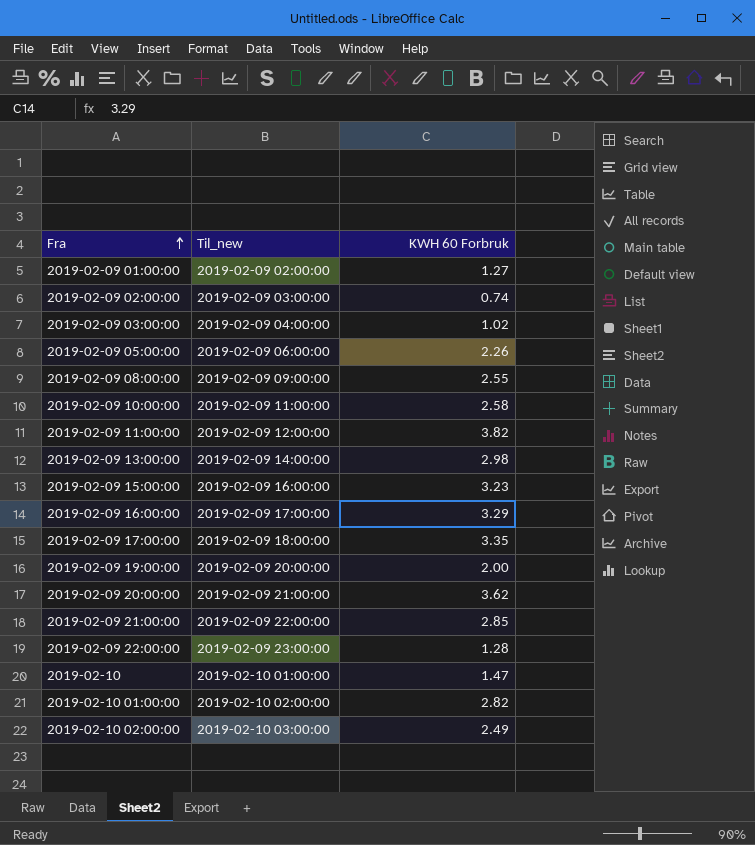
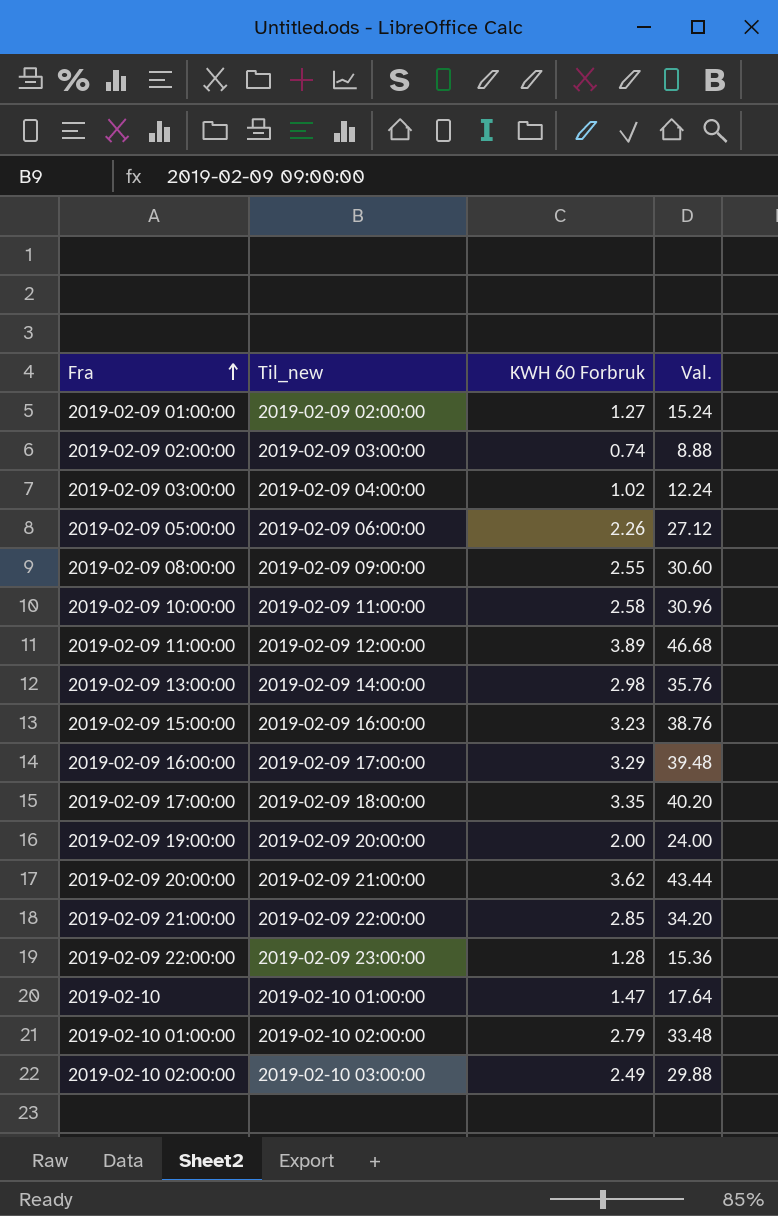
column Val. | formula: none -> [KWH 60 Forbruk] * 12
2019-02-09 11:00:00 | KWH 60 Forbruk: 3.82 -> 3.89
2019-02-10 01:00:00 | KWH 60 Forbruk: 2.82 -> 2.79

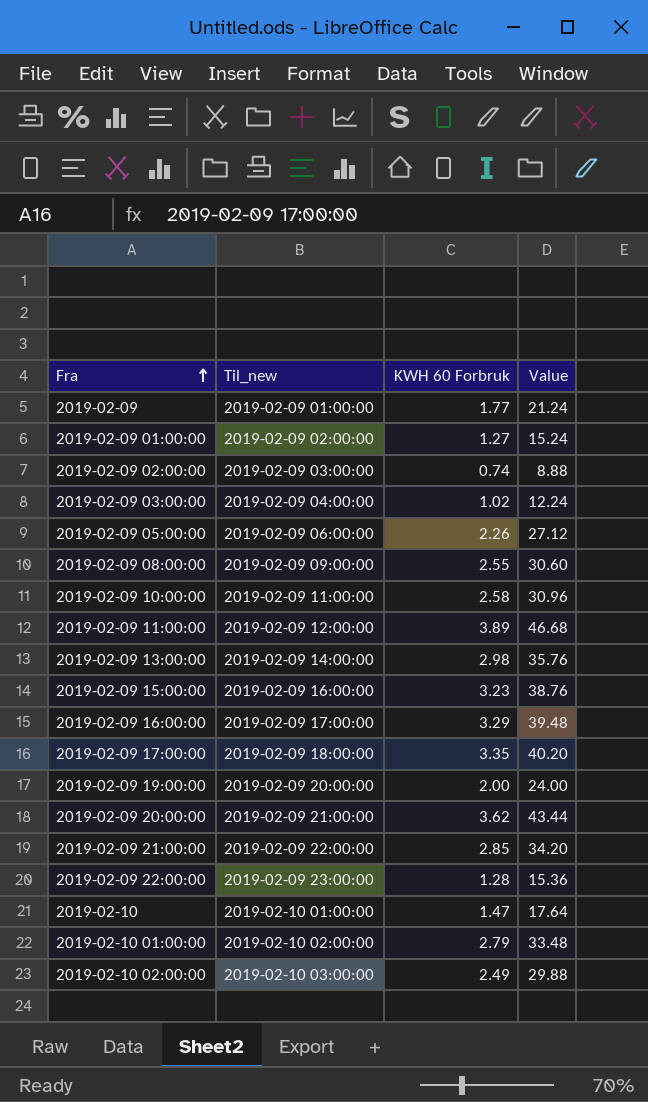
column name: Val. -> Value
row 2019-02-09: none -> 2019-02-09 01:00:00 | 1.77 | 21.24

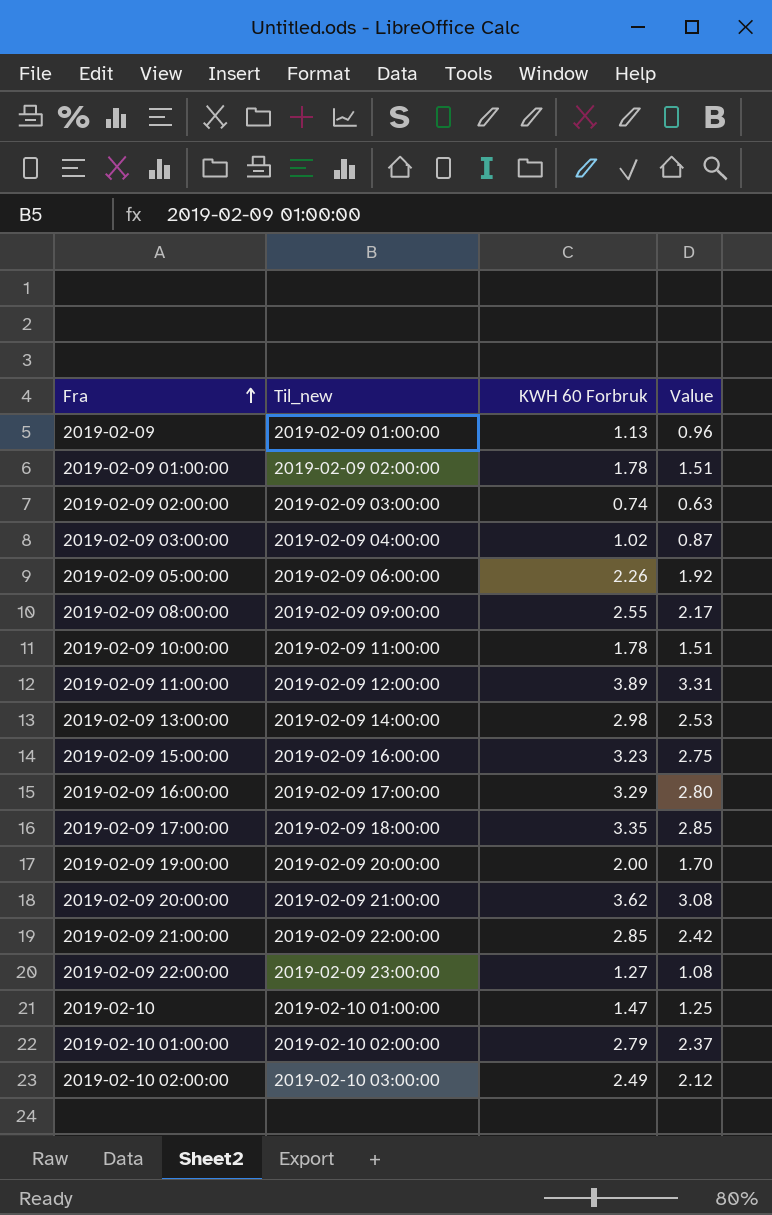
column Value | formula: [KWH 60 Forbruk] * 12 -> [KWH 60 Forbruk] * 0.85
2019-02-09 | KWH 60 Forbruk: 1.77 -> 1.13
2019-02-09 01:00:00 | KWH 60 Forbruk: 1.27 -> 1.78
2019-02-09 10:00:00 | KWH 60 Forbruk: 2.58 -> 1.78
2019-02-09 22:00:00 | KWH 60 Forbruk: 1.28 -> 1.27

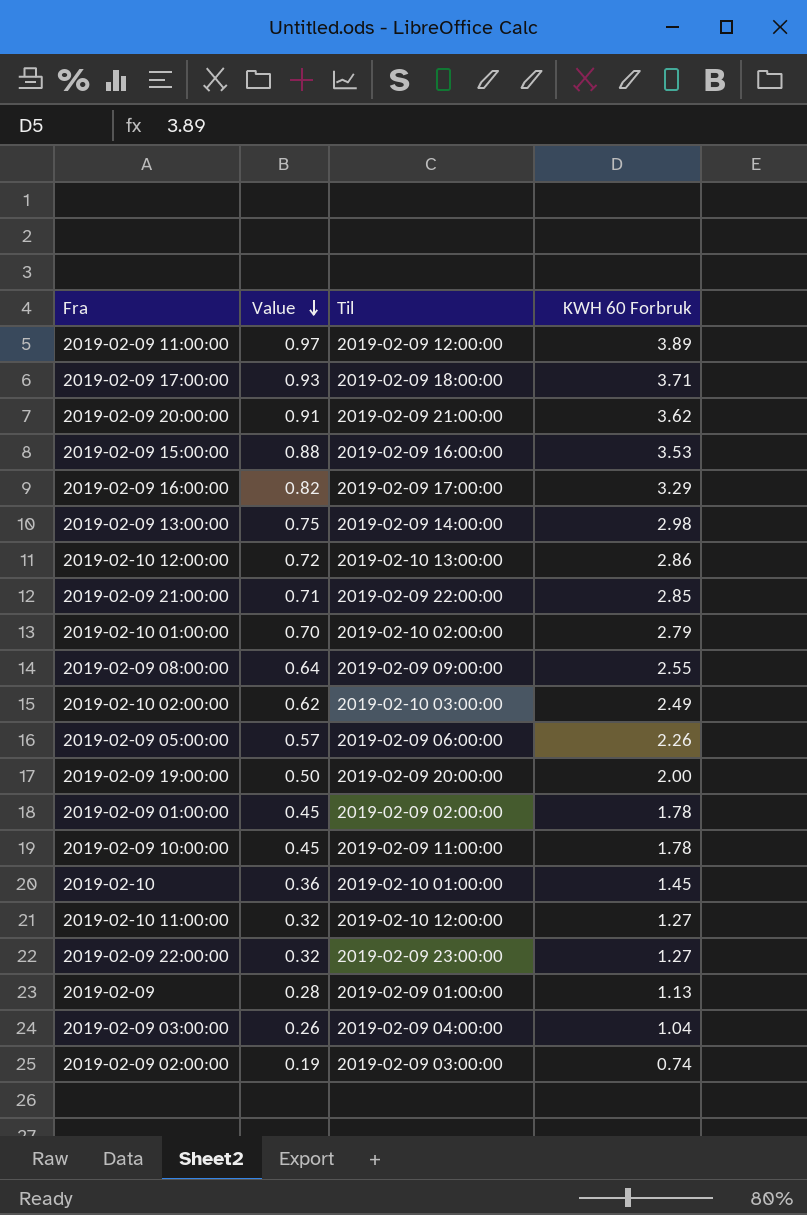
row order: Fra ascending -> Value descending
column Value | formula: [KWH 60 Forbruk] * 0.85 -> [KWH 60 Forbruk] * 0.25
column Value | position: 4 -> 2
column name: Til_new -> Til
2019-02-09 17:00:00 | KWH 60 Forbruk: 3.35 -> 3.71
2019-02-09 15:00:00 | KWH 60 Forbruk: 3.23 -> 3.53
row 2019-02-10 12:00:00: none -> 0.72 | 2019-02-10 13:00:00 | 2.86
2019-02-10 | KWH 60 Forbruk: 1.47 -> 1.45
row 2019-02-10 11:00:00: none -> 0.32 | 2019-02-10 12:00:00 | 1.27
2019-02-09 03:00:00 | KWH 60 Forbruk: 1.02 -> 1.04

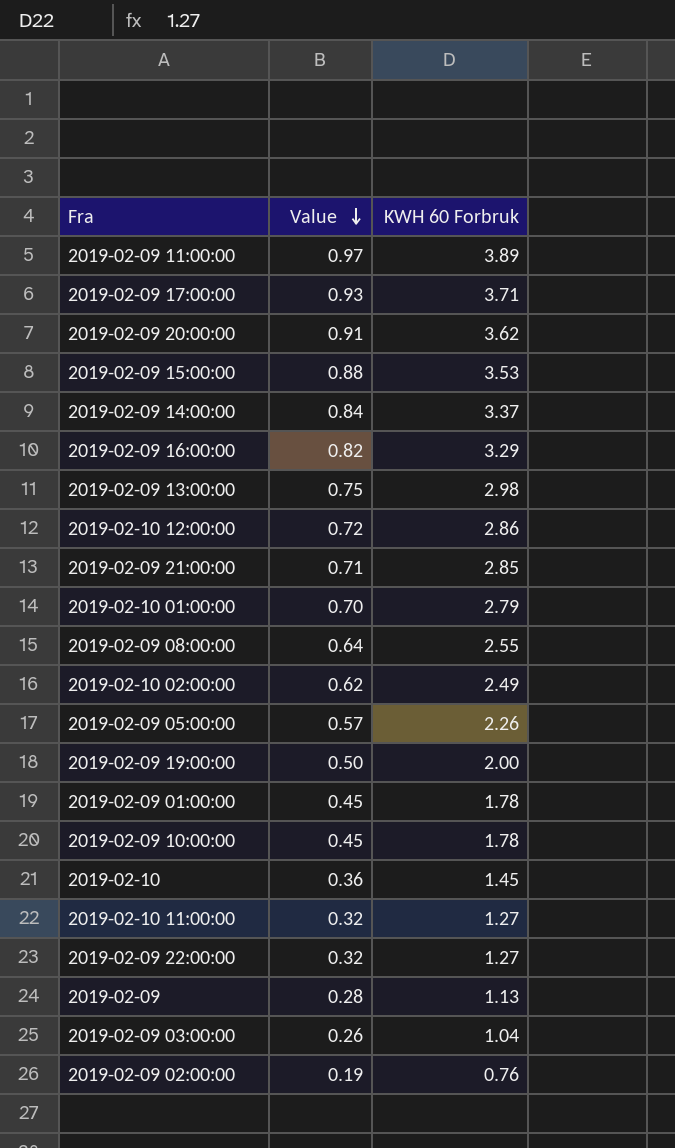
column Til | position: 3 -> none
row 2019-02-09 14:00:00: none -> 0.84 | 3.37
2019-02-09 02:00:00 | KWH 60 Forbruk: 0.74 -> 0.76

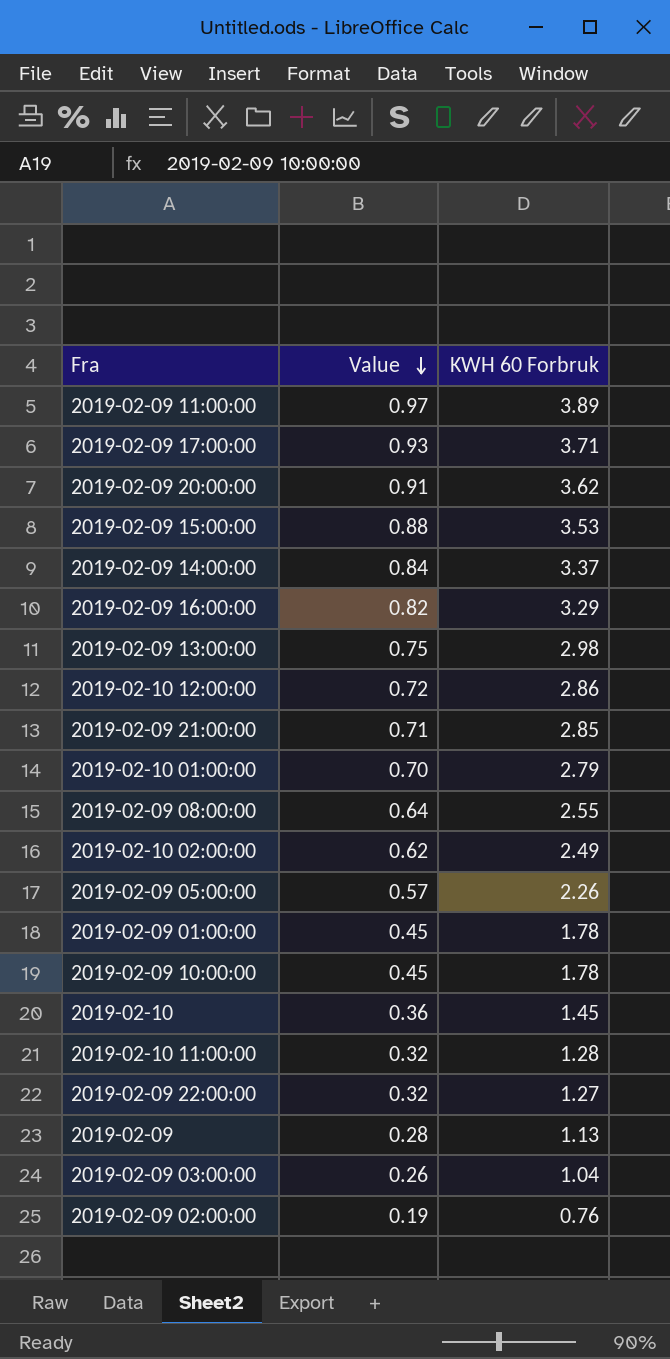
row 2019-02-09 19:00:00: 0.50 | 2.00 -> none
2019-02-10 11:00:00 | KWH 60 Forbruk: 1.27 -> 1.28

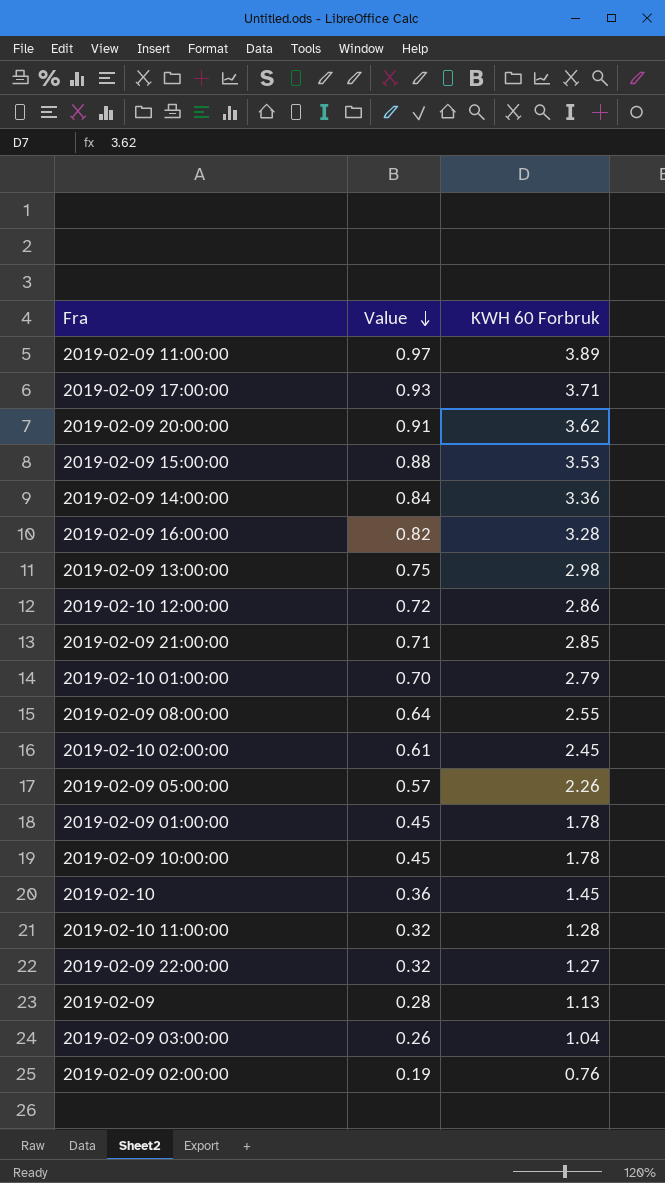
2019-02-09 14:00:00 | KWH 60 Forbruk: 3.37 -> 3.36
2019-02-09 16:00:00 | KWH 60 Forbruk: 3.29 -> 3.28
2019-02-10 02:00:00 | Value: 0.62 -> 0.61
2019-02-10 02:00:00 | KWH 60 Forbruk: 2.49 -> 2.45

